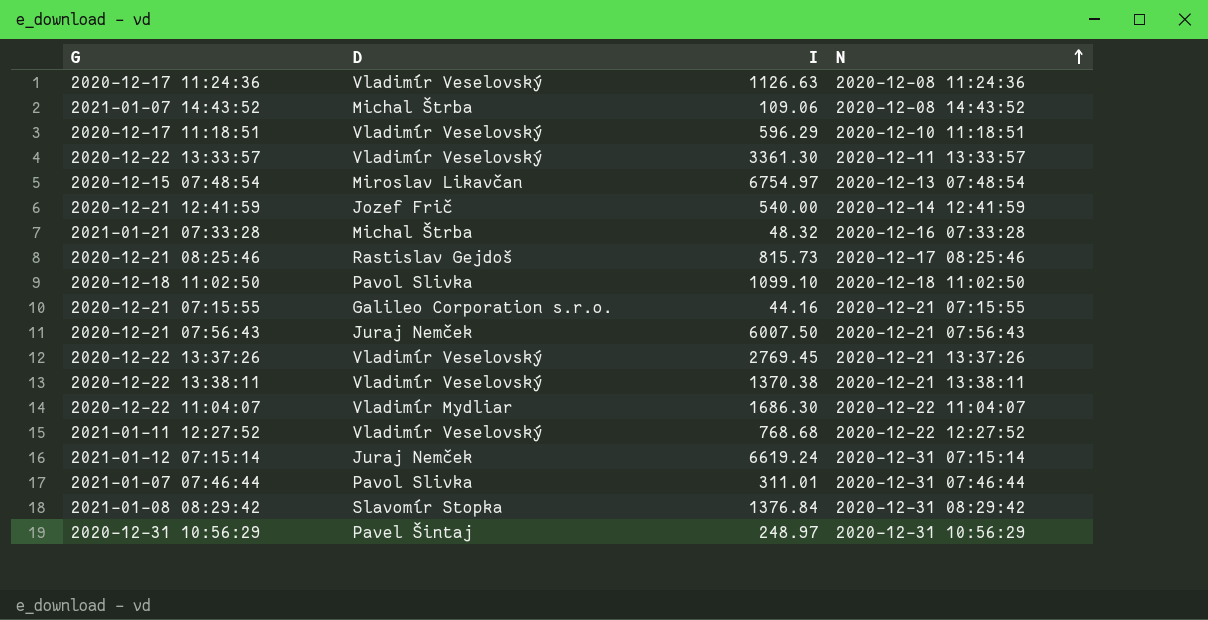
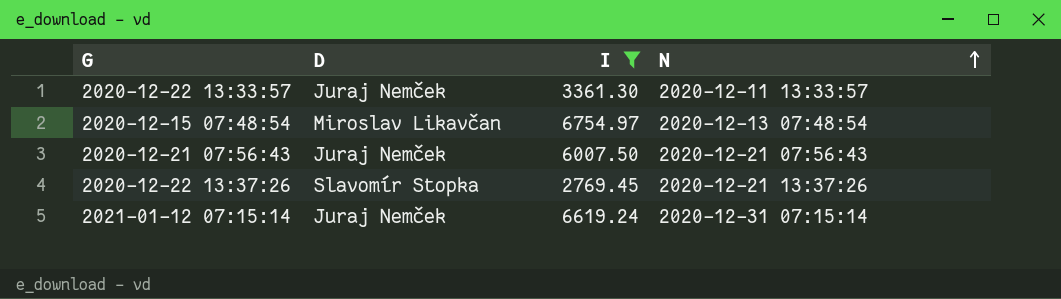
filter: none -> I >= 2769.45
2020-12-22 13:33:57 | D: Vladimír Veselovský -> Juraj Nemček
2020-12-22 13:37:26 | D: Vladimír Veselovský -> Slavomír Stopka

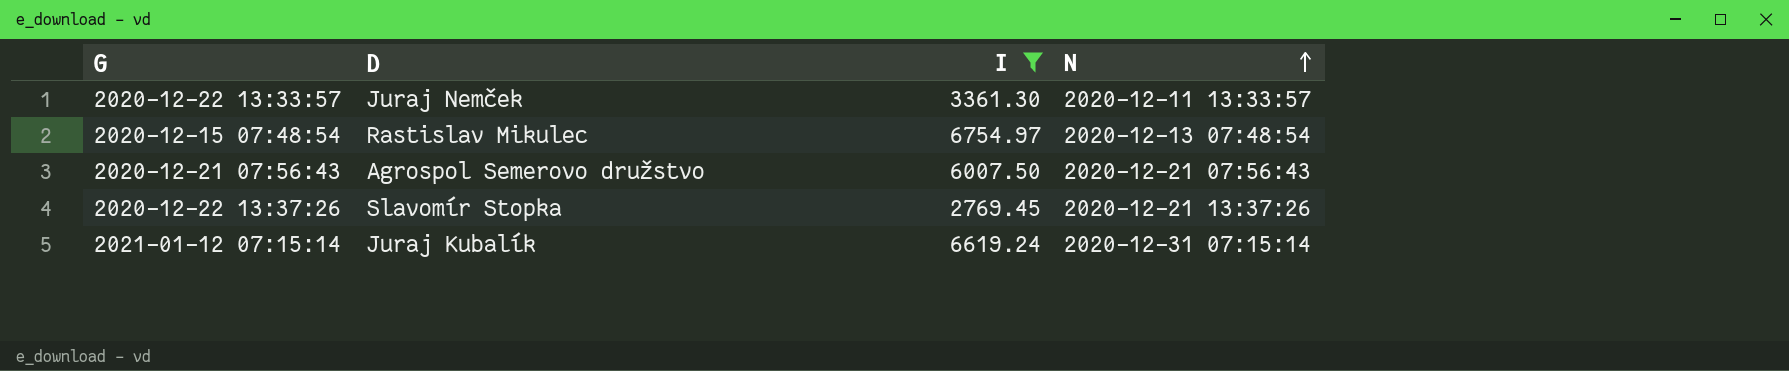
2020-12-15 07:48:54 | D: Miroslav Likavčan -> Rastislav Mikulec
2020-12-21 07:56:43 | D: Juraj Nemček -> Agrospol Semerovo družstvo
2021-01-12 07:15:14 | D: Juraj Nemček -> Juraj Kubalík

